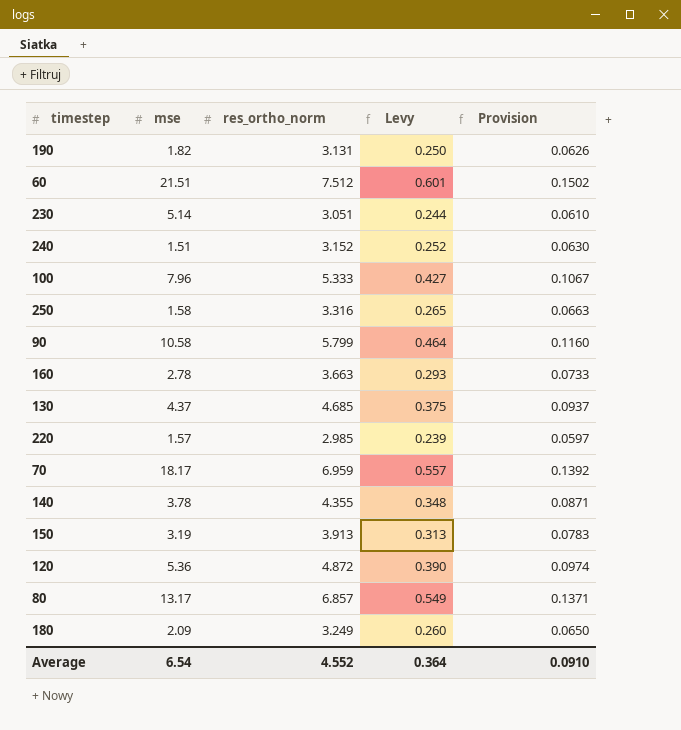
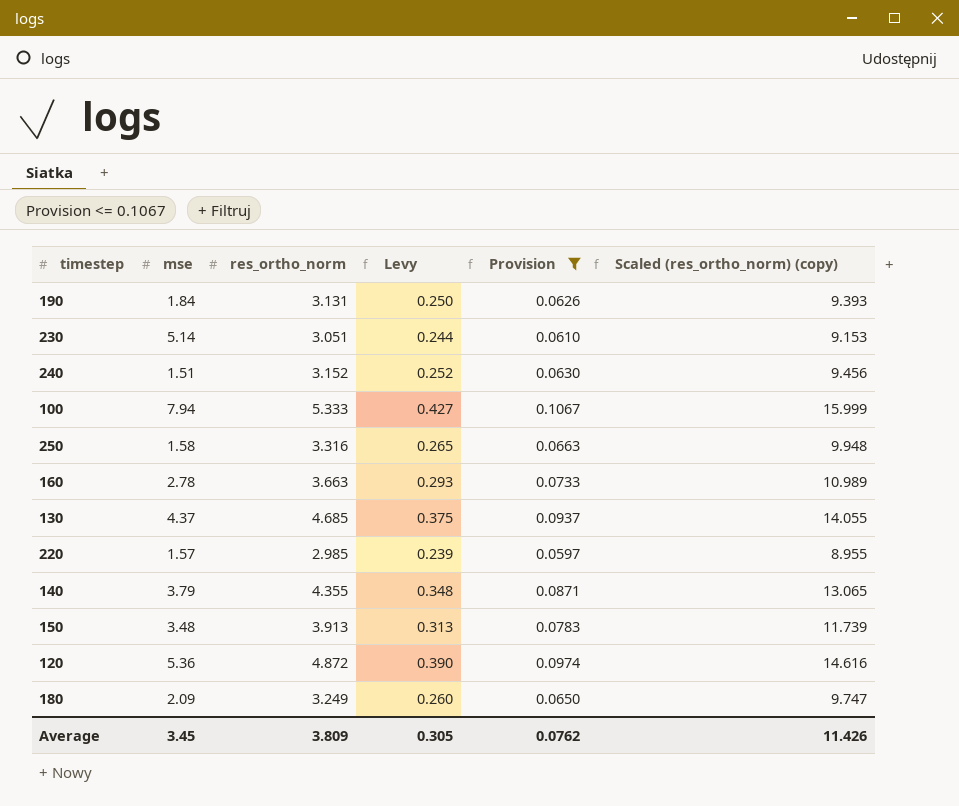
filter: none -> Provision <= 0.1067
column Scaled (res_ortho_norm) (copy) | formula: none -> [res_ortho_norm] * 3
190 | mse: 1.82 -> 1.84
100 | mse: 7.96 -> 7.94
140 | mse: 3.78 -> 3.79
150 | mse: 3.19 -> 3.48
Average | mse: 6.54 -> 3.45
Average | res_ortho_norm: 4.552 -> 3.809
Average | Levy: 0.364 -> 0.305
Average | Provision: 0.0910 -> 0.0762

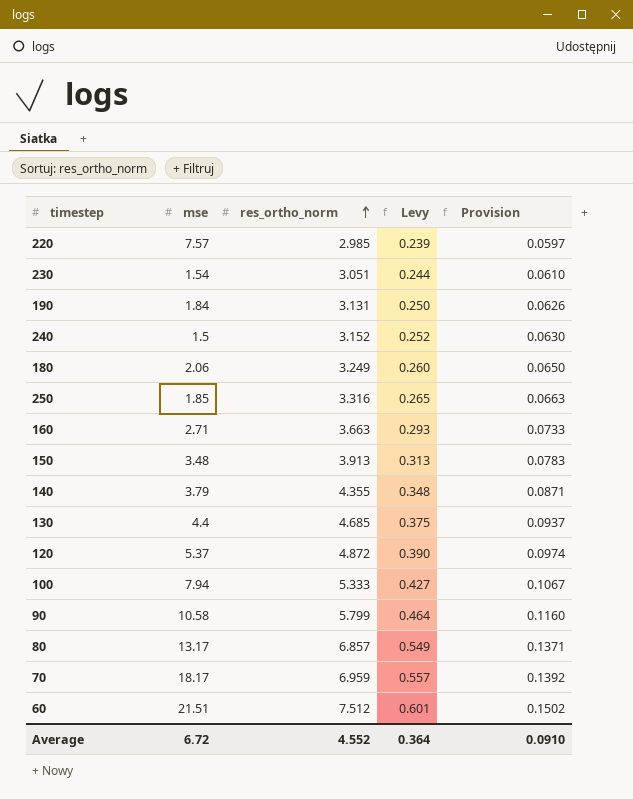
filter: Provision <= 0.1067 -> none
row order: none -> res_ortho_norm ascending
column Scaled (res_ortho_norm) (copy) | formula: [res_ortho_norm] * 3 -> none
220 | mse: 1.57 -> 7.57
230 | mse: 5.14 -> 1.54
240 | mse: 1.51 -> 1.5
180 | mse: 2.09 -> 2.06
250 | mse: 1.58 -> 1.85
160 | mse: 2.78 -> 2.71
130 | mse: 4.37 -> 4.4
120 | mse: 5.36 -> 5.37
Average | mse: 3.45 -> 6.72
Average | res_ortho_norm: 3.809 -> 4.552
Average | Levy: 0.305 -> 0.364
Average | Provision: 0.0762 -> 0.0910

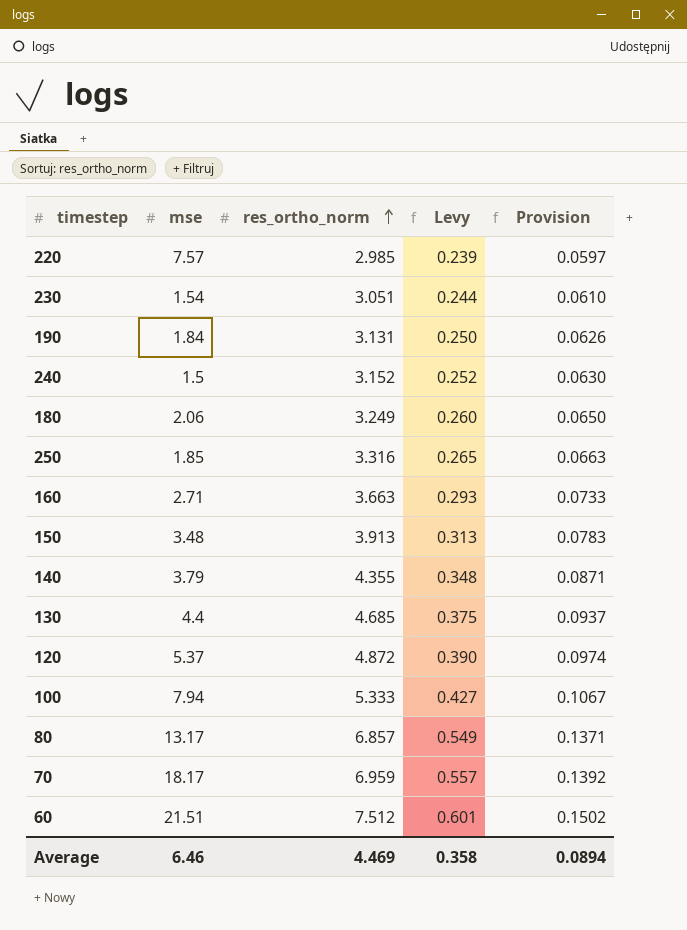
row 90: 10.58 | 5.799 | 0.464 | 0.1160 -> none
Average | mse: 6.72 -> 6.46
Average | res_ortho_norm: 4.552 -> 4.469
Average | Levy: 0.364 -> 0.358
Average | Provision: 0.0910 -> 0.0894

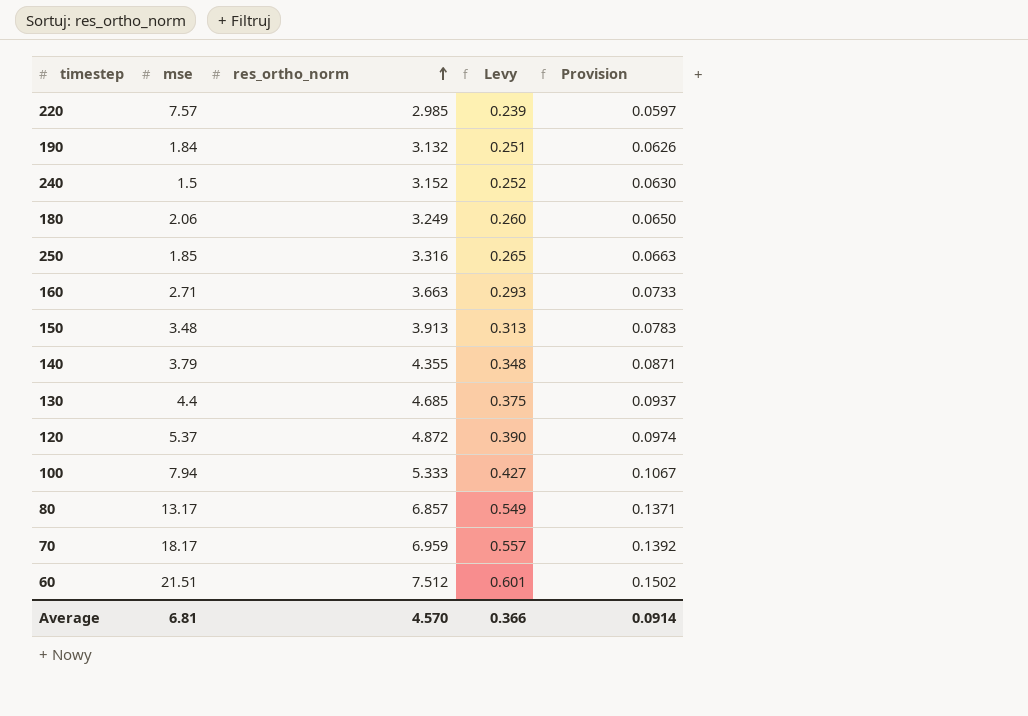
row 230: 1.54 | 3.051 | 0.244 | 0.0610 -> none
190 | res_ortho_norm: 3.131 -> 3.132
190 | Levy: 0.250 -> 0.251
Average | mse: 6.46 -> 6.81
Average | res_ortho_norm: 4.469 -> 4.570
Average | Levy: 0.358 -> 0.366
Average | Provision: 0.0894 -> 0.0914

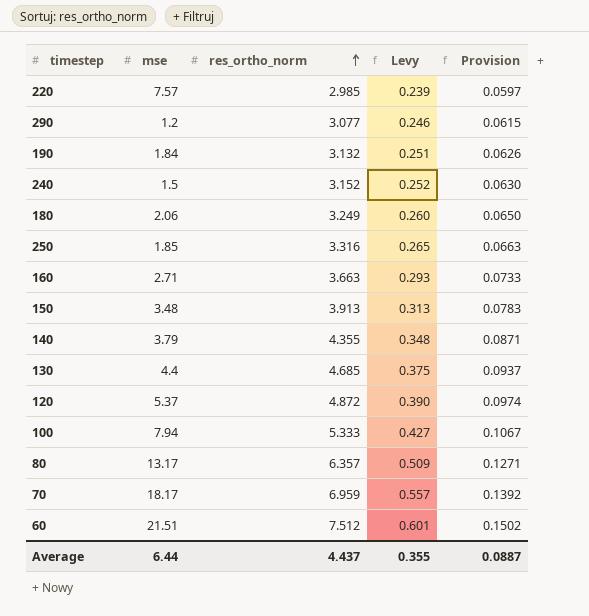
row 290: none -> 1.2 | 3.077 | 0.246 | 0.0615
80 | res_ortho_norm: 6.857 -> 6.357
80 | Levy: 0.549 -> 0.509
80 | Provision: 0.1371 -> 0.1271
Average | mse: 6.81 -> 6.44
Average | res_ortho_norm: 4.570 -> 4.437
Average | Levy: 0.366 -> 0.355
Average | Provision: 0.0914 -> 0.0887

